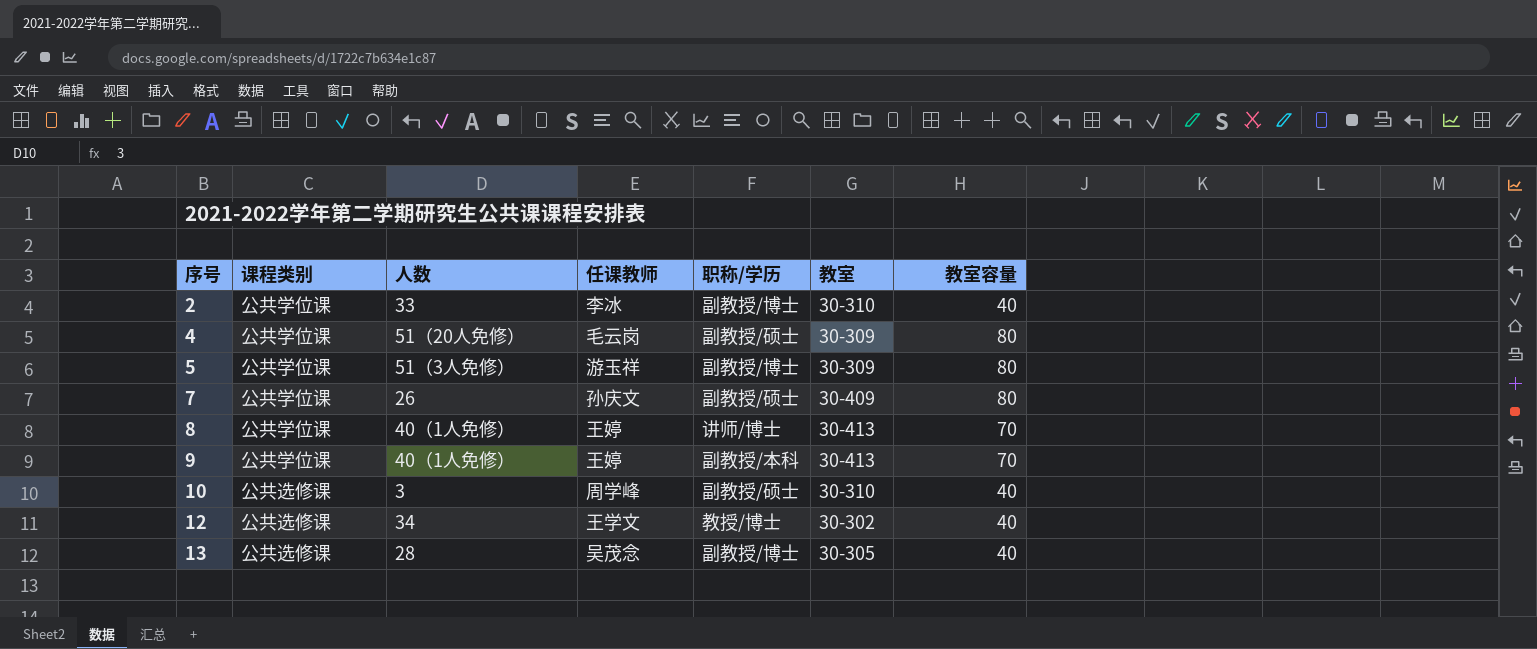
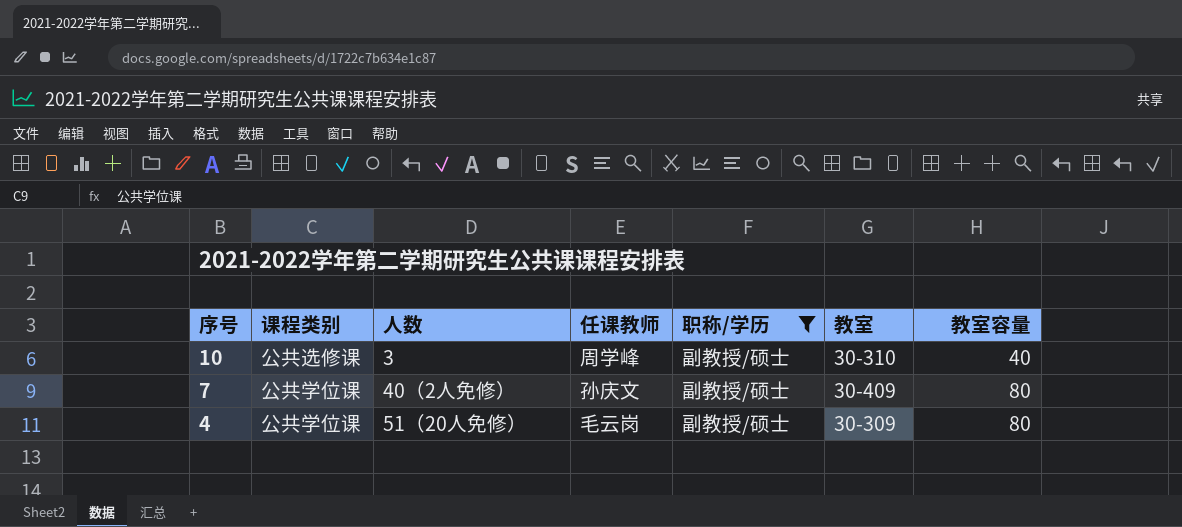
filter: none -> 职称/学历 = 副教授/硕士
row order: 序号 ascending -> 序号 descending
7 | 人数: 26 -> 40（2人免修）

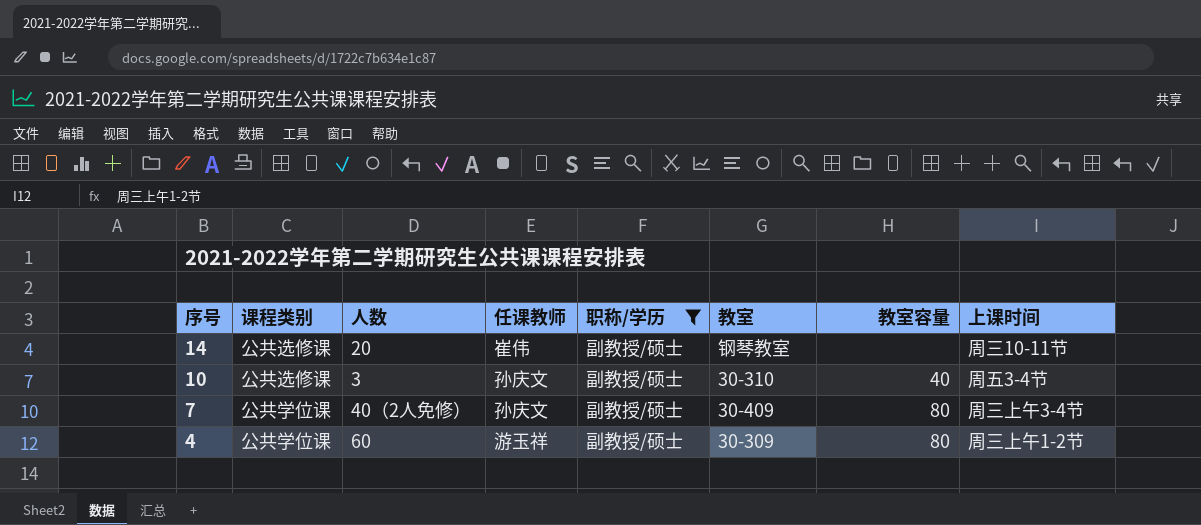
column 上课时间 | position: none -> 8
row 14: none -> 公共选修课 | 20 | 崔伟 | 副教授/硕士 | 钢琴教室 | none | 周三10-11节
10 | 任课教师: 周学峰 -> 孙庆文
4 | 人数: 51（20人免修） -> 60
4 | 任课教师: 毛云岗 -> 游玉祥

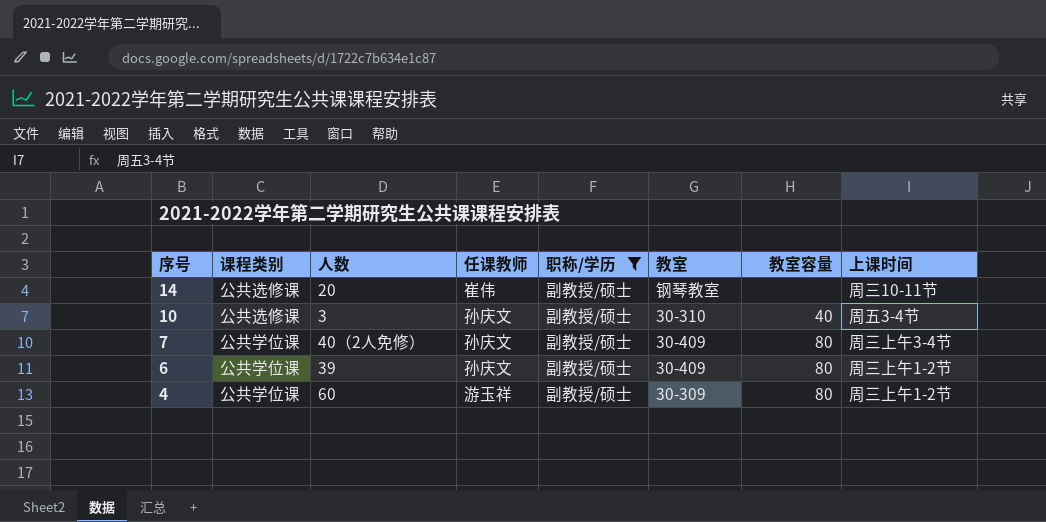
row 6: none -> 公共学位课 | 39 | 孙庆文 | 副教授/硕士 | 30-409 | 80 | 周三上午1-2节

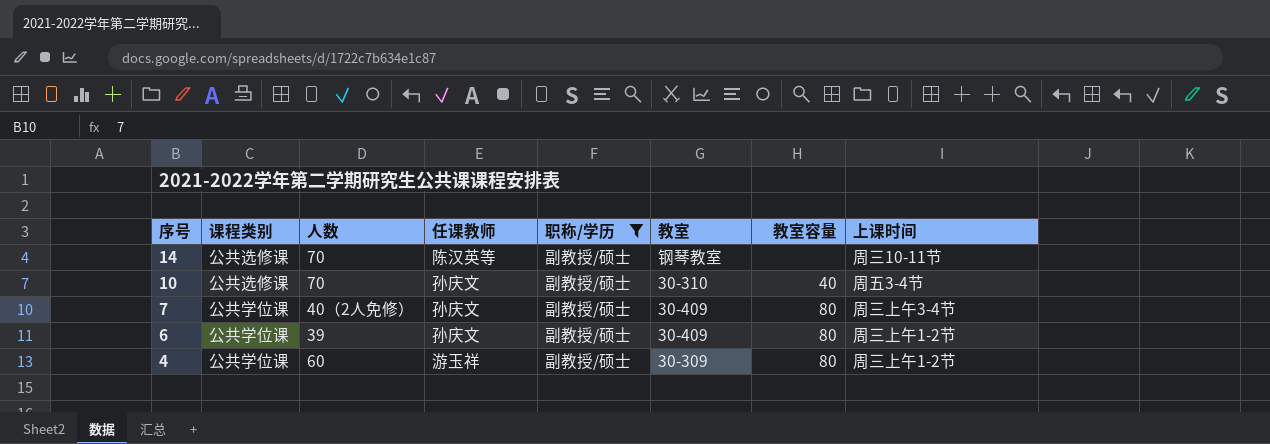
14 | 人数: 20 -> 70
14 | 任课教师: 崔伟 -> 陈汉英等
10 | 人数: 3 -> 70

